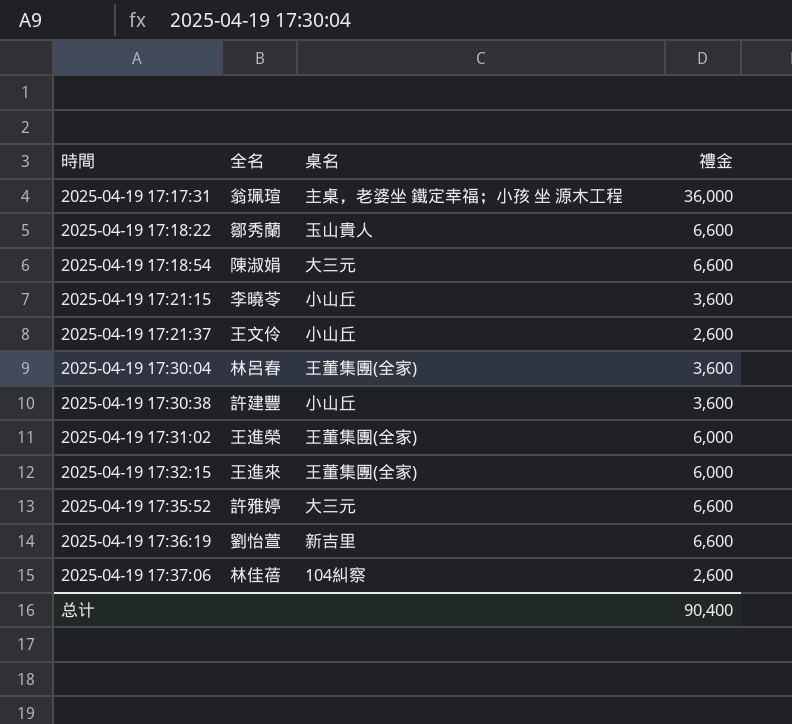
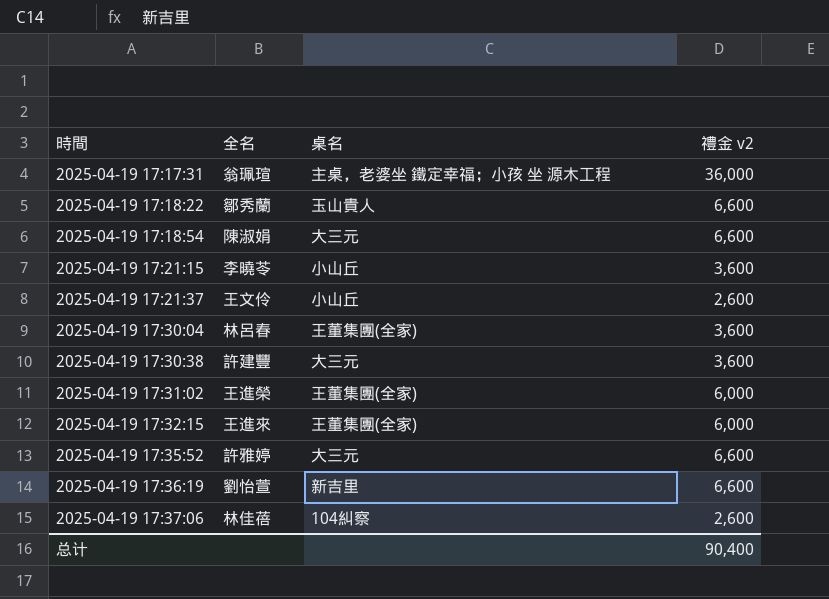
column name: 禮金 -> 禮金 v2
2025-04-19 17:30:38 | 桌名: 小山丘 -> 大三元

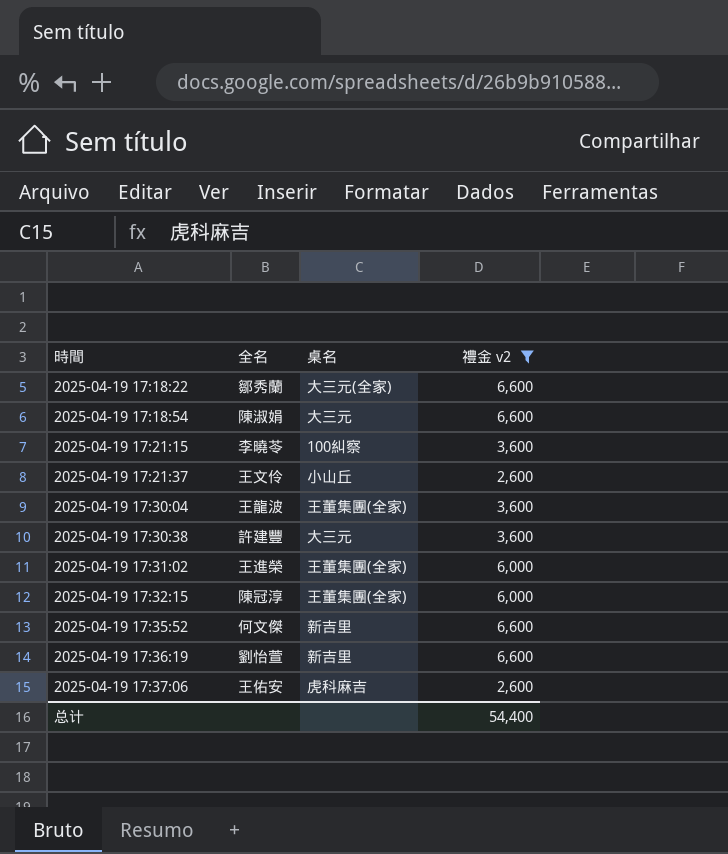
filter: none -> 禮金 v2 != 36,000
2025-04-19 17:18:22 | 桌名: 玉山貴人 -> 大三元(全家)
2025-04-19 17:21:15 | 桌名: 小山丘 -> 100糾察
2025-04-19 17:30:04 | 全名: 林呂春 -> 王龍波
2025-04-19 17:32:15 | 全名: 王進來 -> 陳冠淳
2025-04-19 17:35:52 | 全名: 許雅婷 -> 何文傑
2025-04-19 17:35:52 | 桌名: 大三元 -> 新吉里
2025-04-19 17:37:06 | 全名: 林佳蓓 -> 王佑安
2025-04-19 17:37:06 | 桌名: 104糾察 -> 虎科麻吉
总计 | 禮金 v2: 90,400 -> 54,400

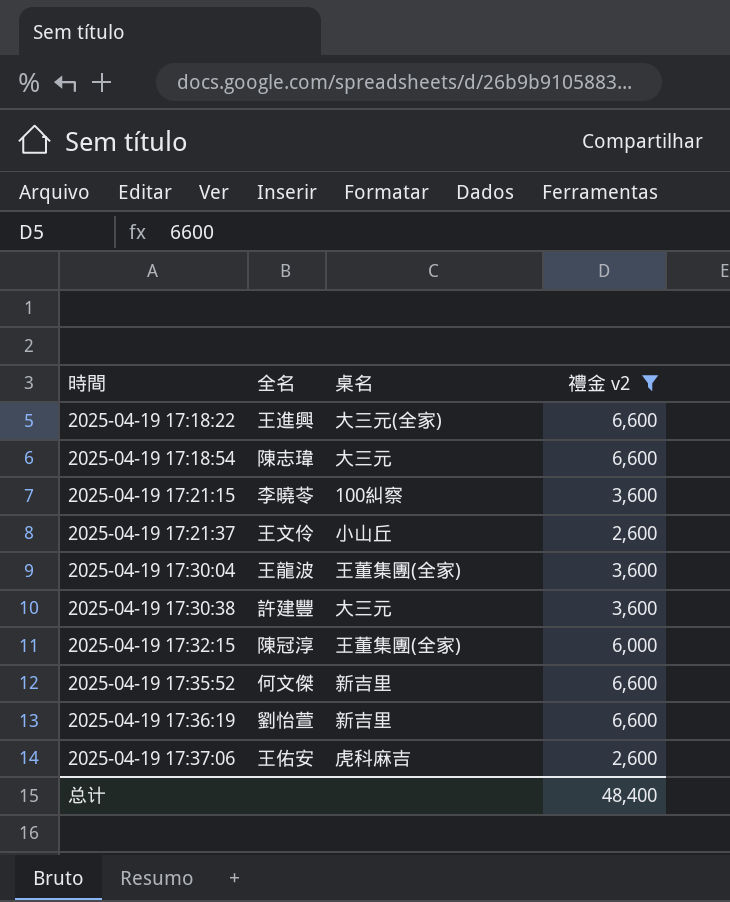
row 2025-04-19 17:31:02: 王進榮 | 王董集團(全家) | 6,000 -> none
2025-04-19 17:18:22 | 全名: 鄒秀蘭 -> 王進興
2025-04-19 17:18:54 | 全名: 陳淑娟 -> 陳志瑋
总计 | 禮金 v2: 54,400 -> 48,400

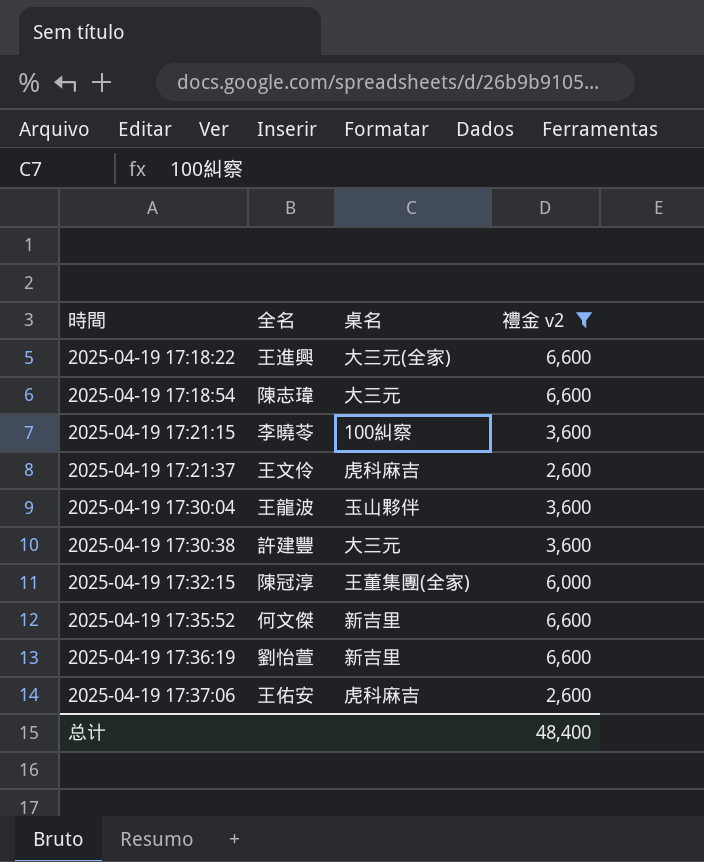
2025-04-19 17:21:37 | 桌名: 小山丘 -> 虎科麻吉
2025-04-19 17:30:04 | 桌名: 王董集團(全家) -> 玉山夥伴

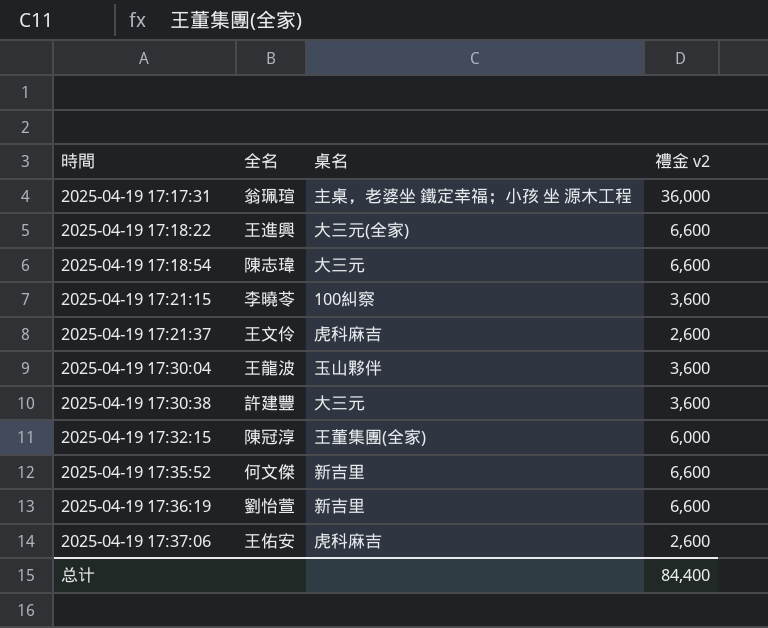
filter: 禮金 v2 != 36,000 -> none
总计 | 禮金 v2: 48,400 -> 84,400

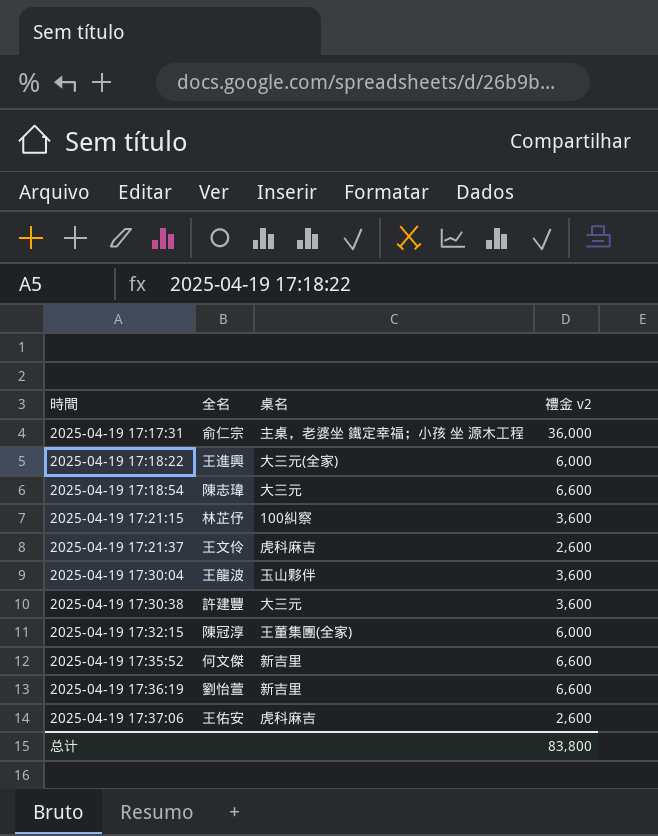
2025-04-19 17:17:31 | 全名: 翁珮瑄 -> 俞仁宗
2025-04-19 17:18:22 | 禮金 v2: 6,600 -> 6,000
2025-04-19 17:21:15 | 全名: 李曉苓 -> 林芷伃
总计 | 禮金 v2: 84,400 -> 83,800

